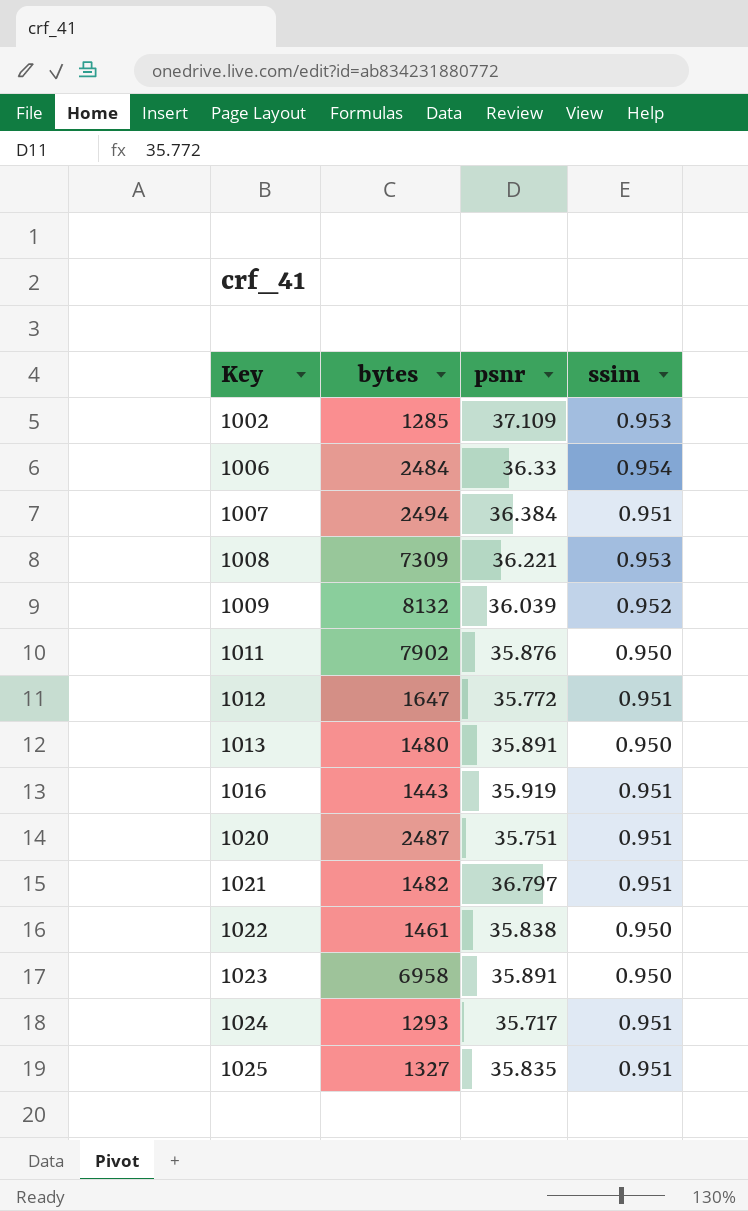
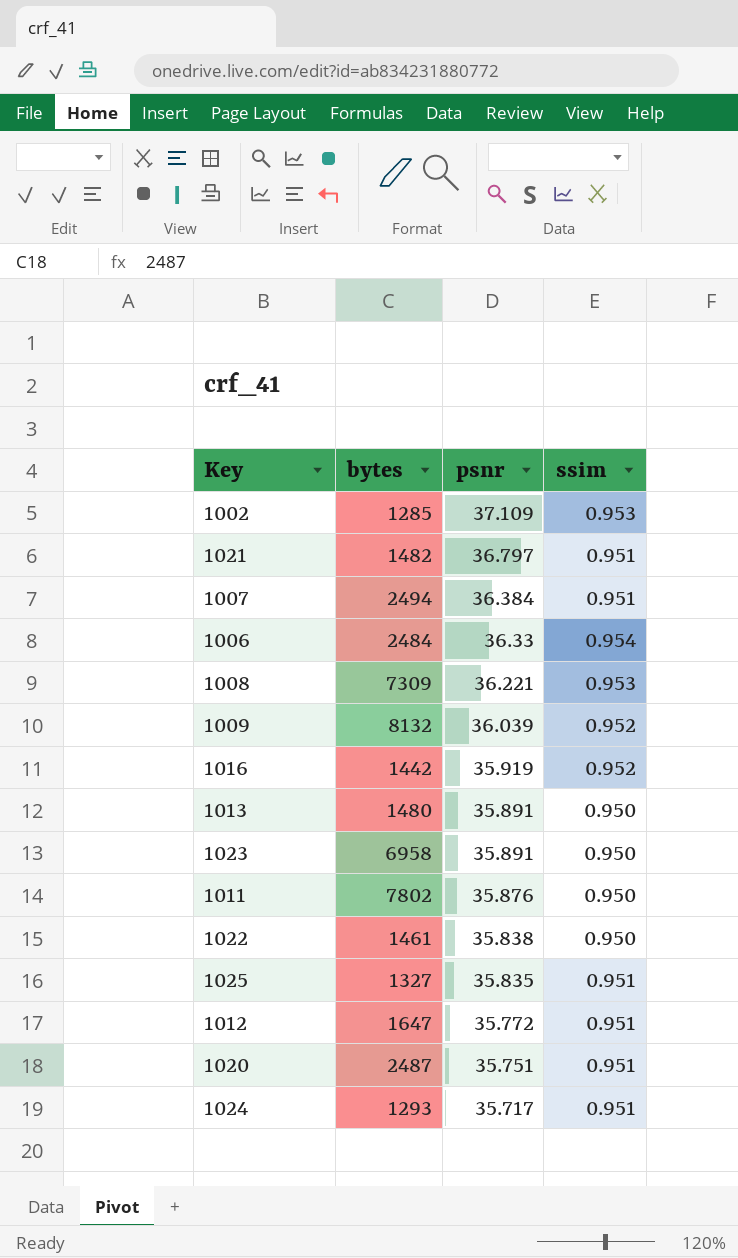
row order: Key ascending -> psnr descending
1016 | bytes: 1443 -> 1442
1016 | ssim: 0.951 -> 0.952
1011 | bytes: 7902 -> 7802

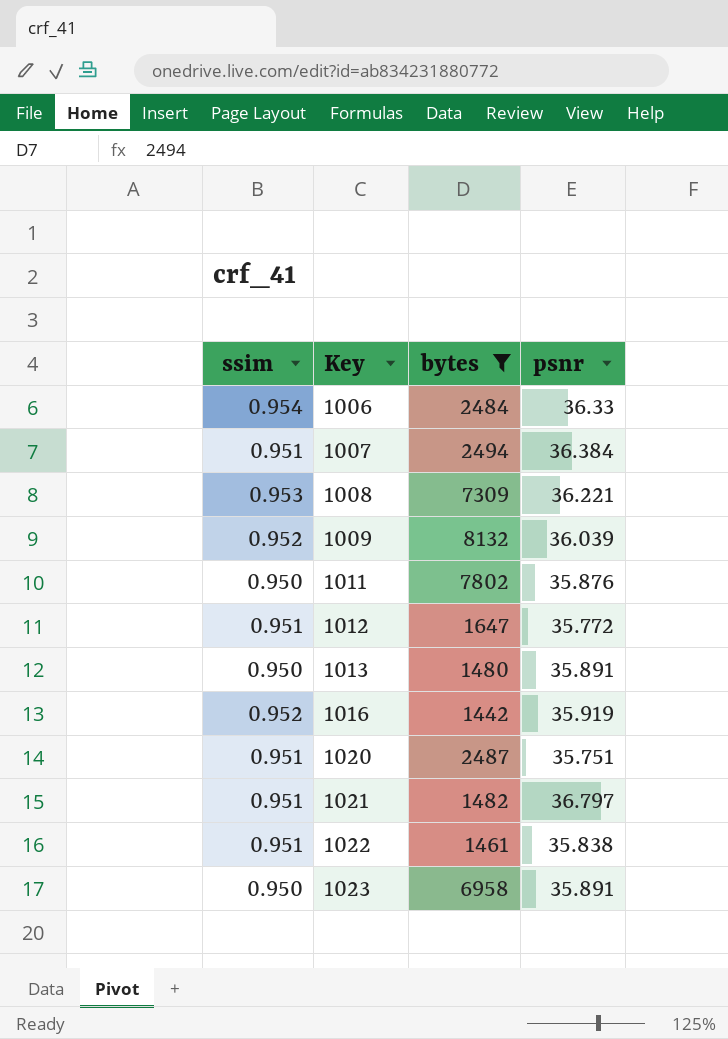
filter: none -> bytes >= 1442
row order: psnr descending -> Key ascending
column ssim | position: 4 -> 1
1022 | ssim: 0.950 -> 0.951

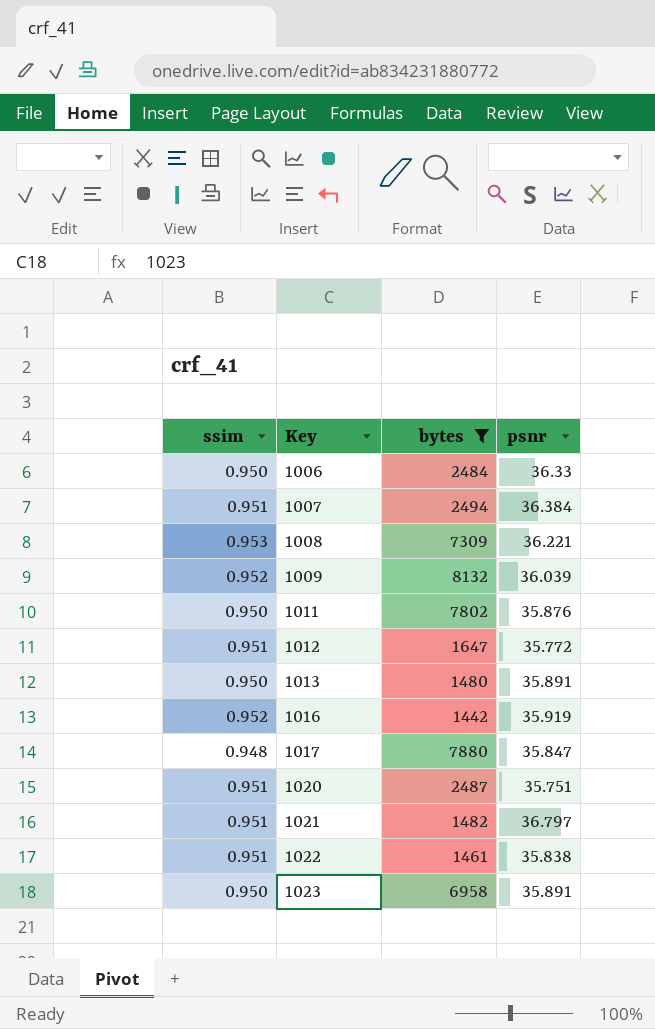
1006 | ssim: 0.954 -> 0.950
row 1017: none -> 0.948 | 7880 | 35.847

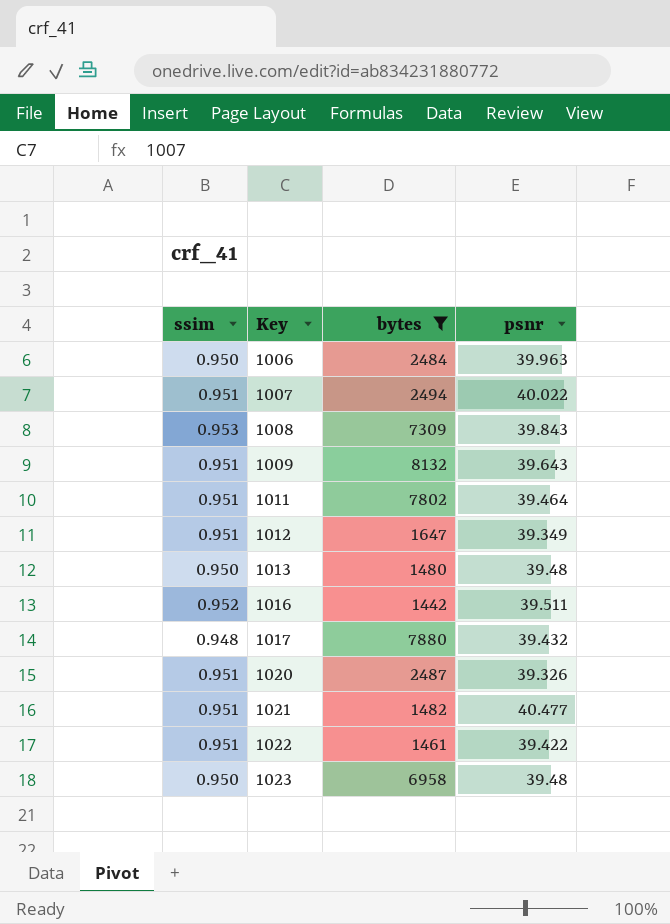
1006 | psnr: 36.33 -> 39.963
1007 | psnr: 36.384 -> 40.022
1008 | psnr: 36.221 -> 39.843
1009 | ssim: 0.952 -> 0.951
1009 | psnr: 36.039 -> 39.643
1011 | ssim: 0.950 -> 0.951
1011 | psnr: 35.876 -> 39.464
1012 | psnr: 35.772 -> 39.349
1013 | psnr: 35.891 -> 39.48
1016 | psnr: 35.919 -> 39.511
1017 | psnr: 35.847 -> 39.432
1020 | psnr: 35.751 -> 39.326
1021 | psnr: 36.797 -> 40.477
1022 | psnr: 35.838 -> 39.422
1023 | psnr: 35.891 -> 39.48

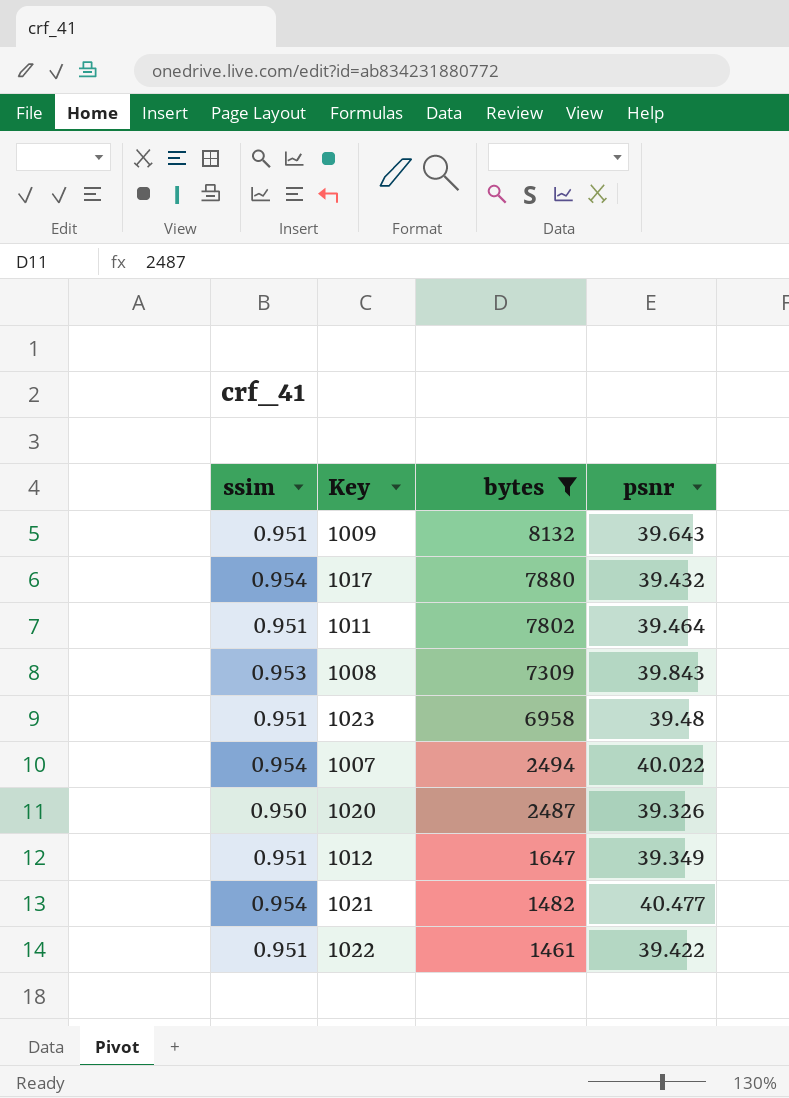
row order: Key ascending -> bytes descending
row 1006: 0.950 | 2484 | 39.963 -> none
row 1013: 0.950 | 1480 | 39.48 -> none
row 1016: 0.952 | 1442 | 39.511 -> none
1017 | ssim: 0.948 -> 0.954
1023 | ssim: 0.950 -> 0.951
1007 | ssim: 0.951 -> 0.954
1020 | ssim: 0.951 -> 0.950
1021 | ssim: 0.951 -> 0.954

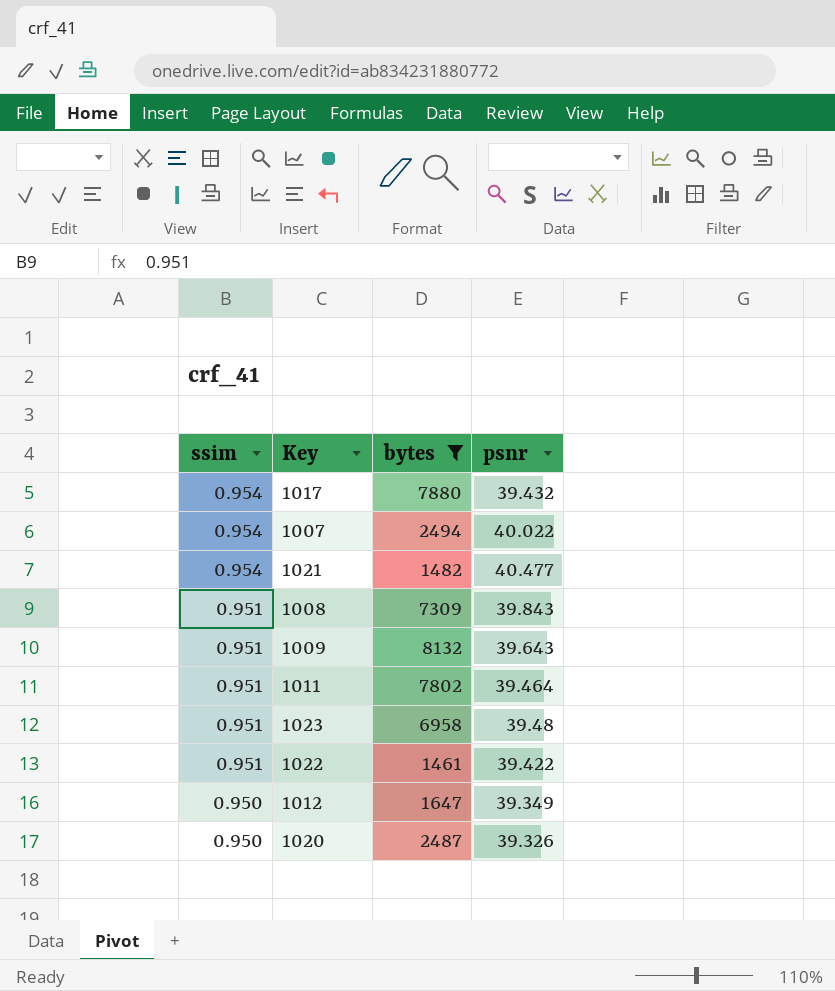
row order: bytes descending -> ssim descending
1008 | ssim: 0.953 -> 0.951
1012 | ssim: 0.951 -> 0.950

